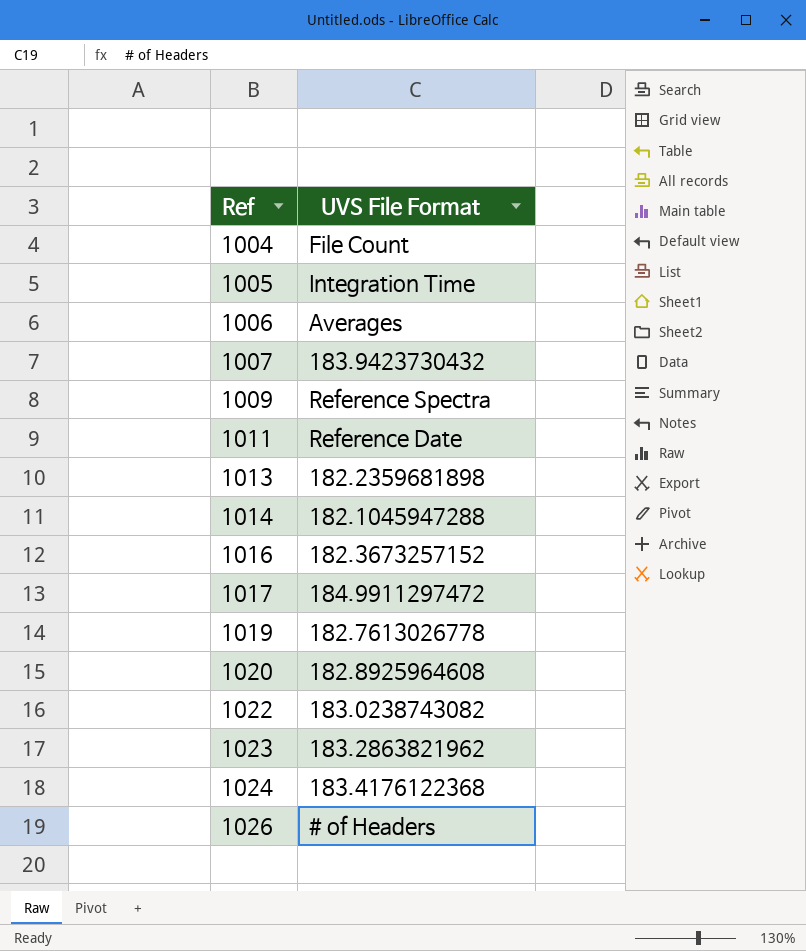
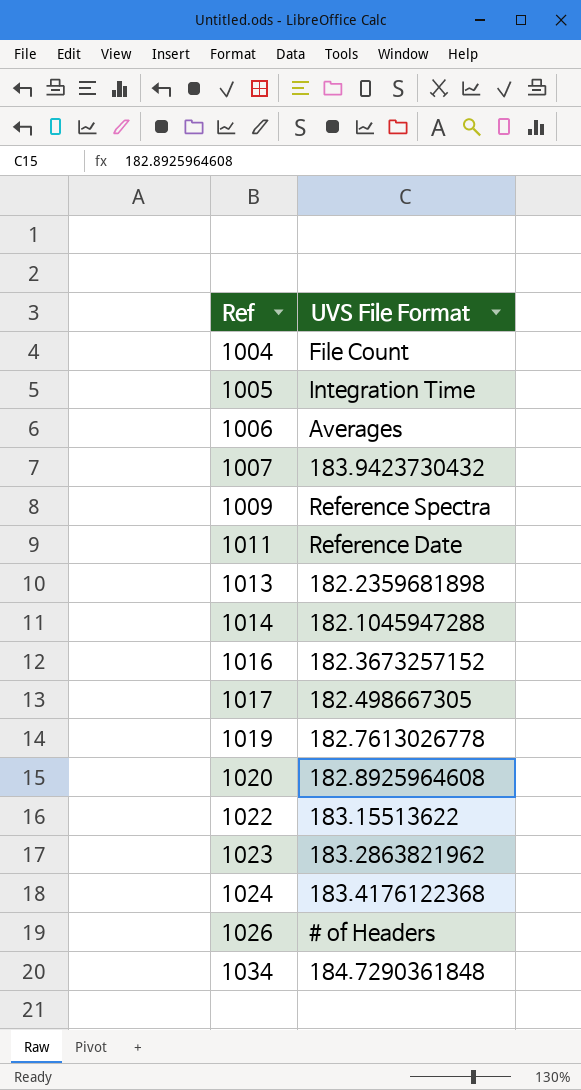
1017 | UVS File Format: 184.9911297472 -> 182.498667305
1022 | UVS File Format: 183.0238743082 -> 183.15513622
row 1034: none -> 184.7290361848

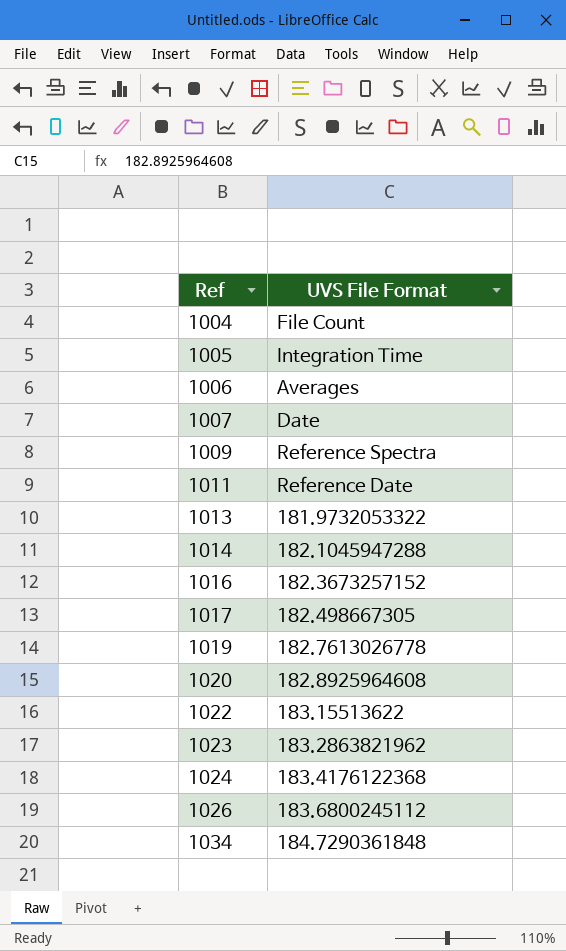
1007 | UVS File Format: 183.9423730432 -> Date
1013 | UVS File Format: 182.2359681898 -> 181.9732053322
1026 | UVS File Format: # of Headers -> 183.6800245112

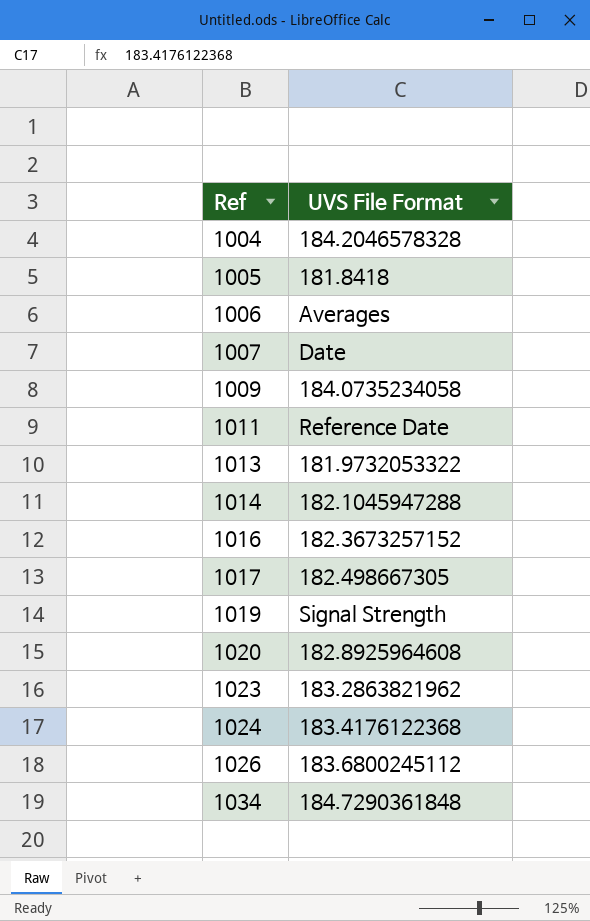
row 1022: 183.15513622 -> none
1004 | UVS File Format: File Count -> 184.2046578328
1005 | UVS File Format: Integration Time -> 181.8418
1009 | UVS File Format: Reference Spectra -> 184.0735234058
1019 | UVS File Format: 182.7613026778 -> Signal Strength

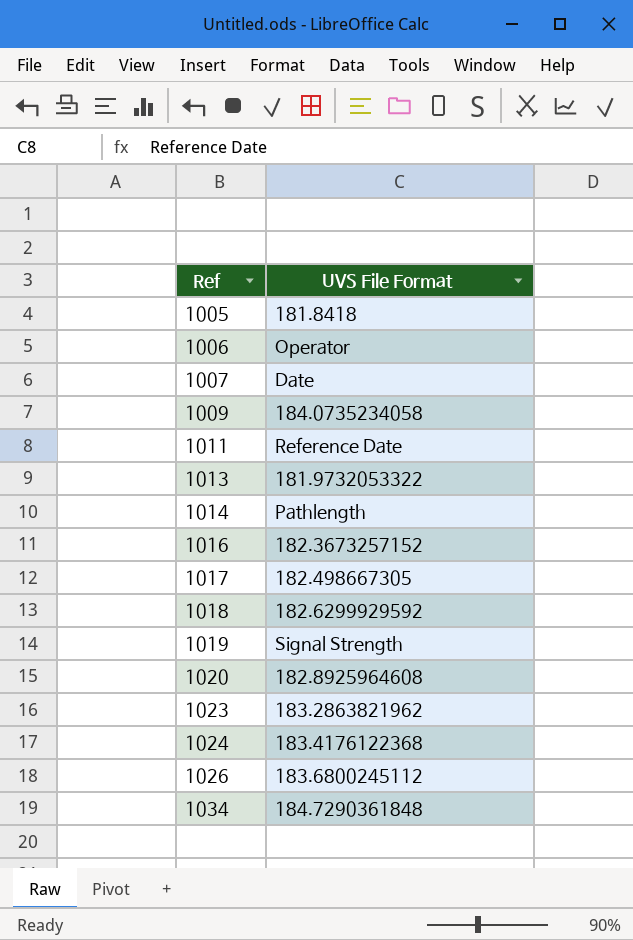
row 1004: 184.2046578328 -> none
1006 | UVS File Format: Averages -> Operator
1014 | UVS File Format: 182.1045947288 -> Pathlength
row 1018: none -> 182.6299929592

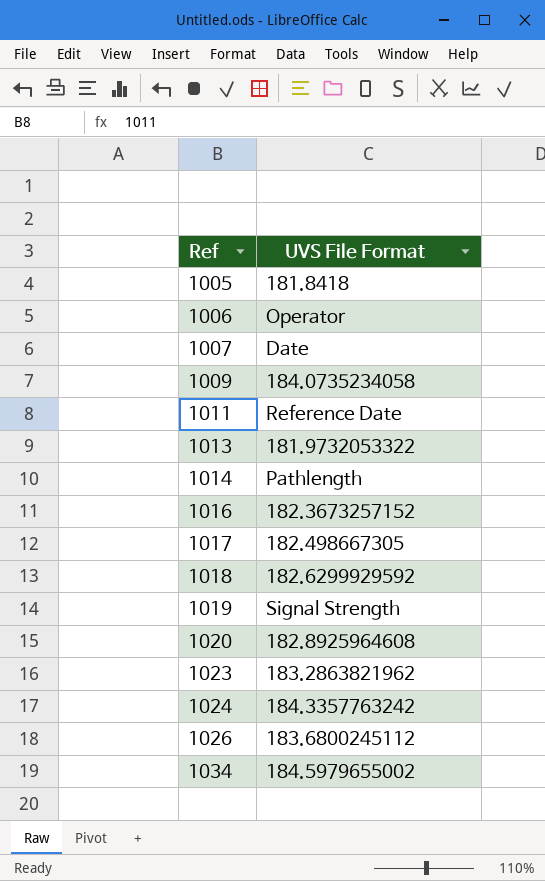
1024 | UVS File Format: 183.4176122368 -> 184.3357763242
1034 | UVS File Format: 184.7290361848 -> 184.5979655002

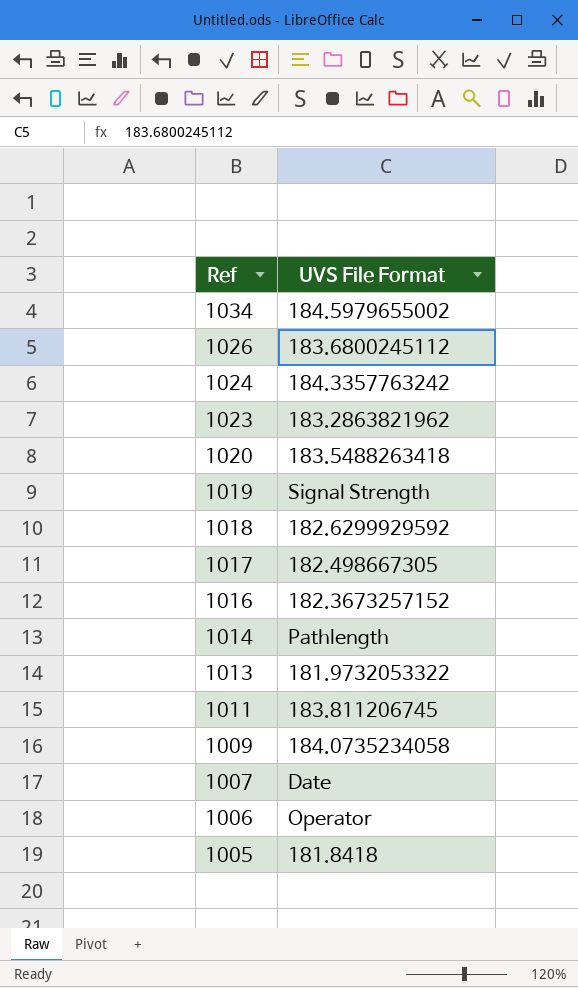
row order: Ref ascending -> Ref descending
1020 | UVS File Format: 182.8925964608 -> 183.5488263418
1011 | UVS File Format: Reference Date -> 183.811206745

